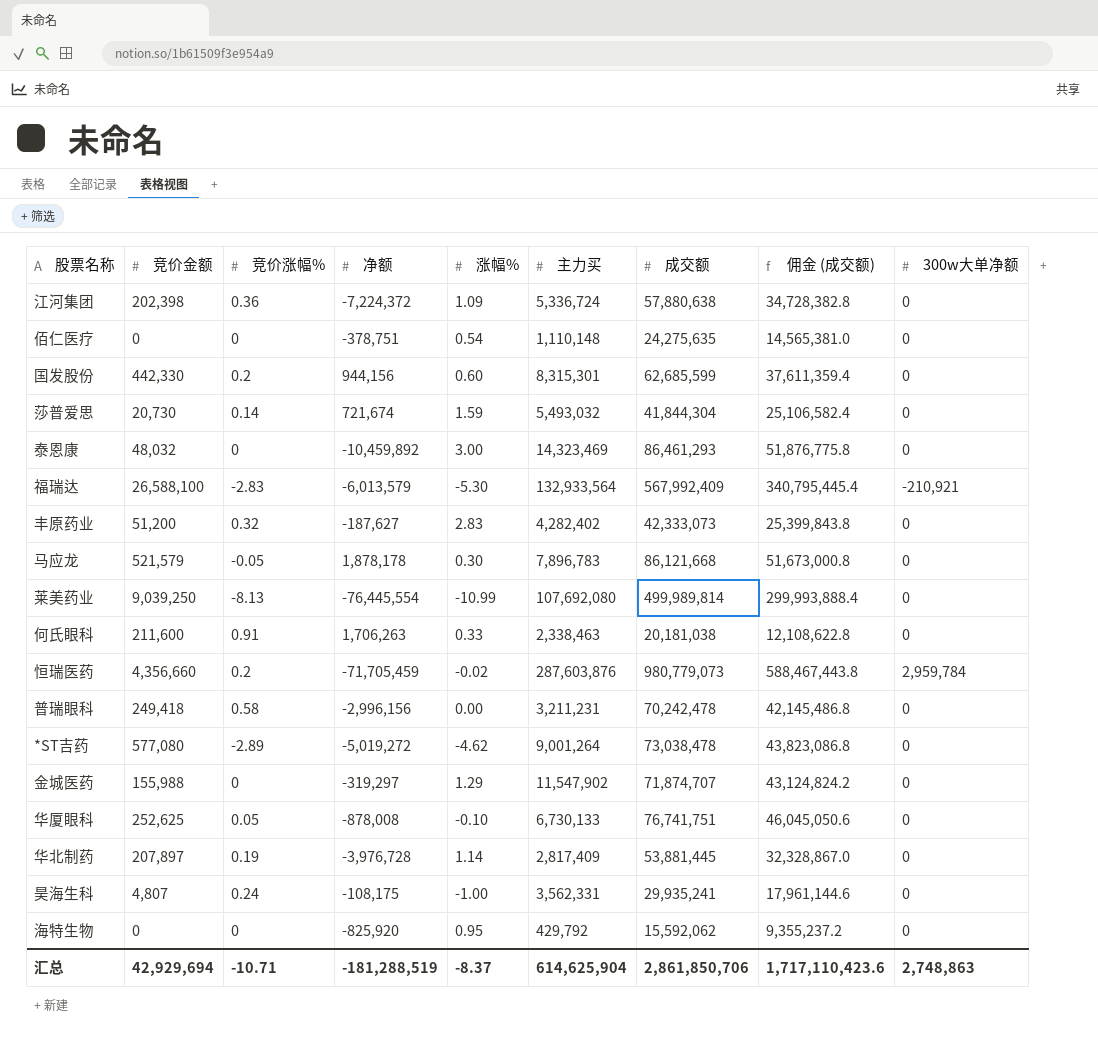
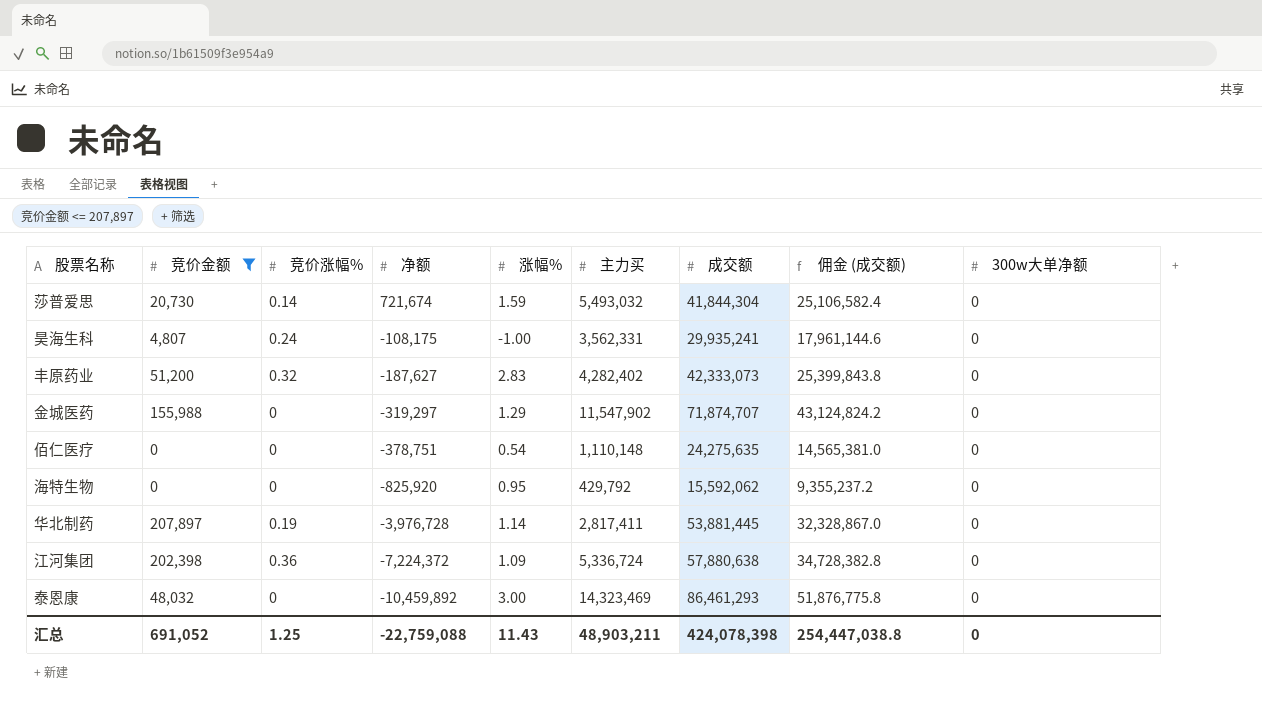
filter: none -> 竞价金额 <= 207,897
row order: none -> 净额 descending
华北制药 | 主力买: 2,817,409 -> 2,817,411
汇总 | 竞价金额: 42,929,694 -> 691,052
汇总 | 竞价涨幅%: -10.71 -> 1.25
汇总 | 净额: -181,288,519 -> -22,759,088
汇总 | 涨幅%: -8.37 -> 11.43
汇总 | 主力买: 614,625,904 -> 48,903,211
汇总 | 成交额: 2,861,850,706 -> 424,078,398
汇总 | 佣金 (成交额): 1,717,110,423.6 -> 254,447,038.8
汇总 | 300w大单净额: 2,748,863 -> 0

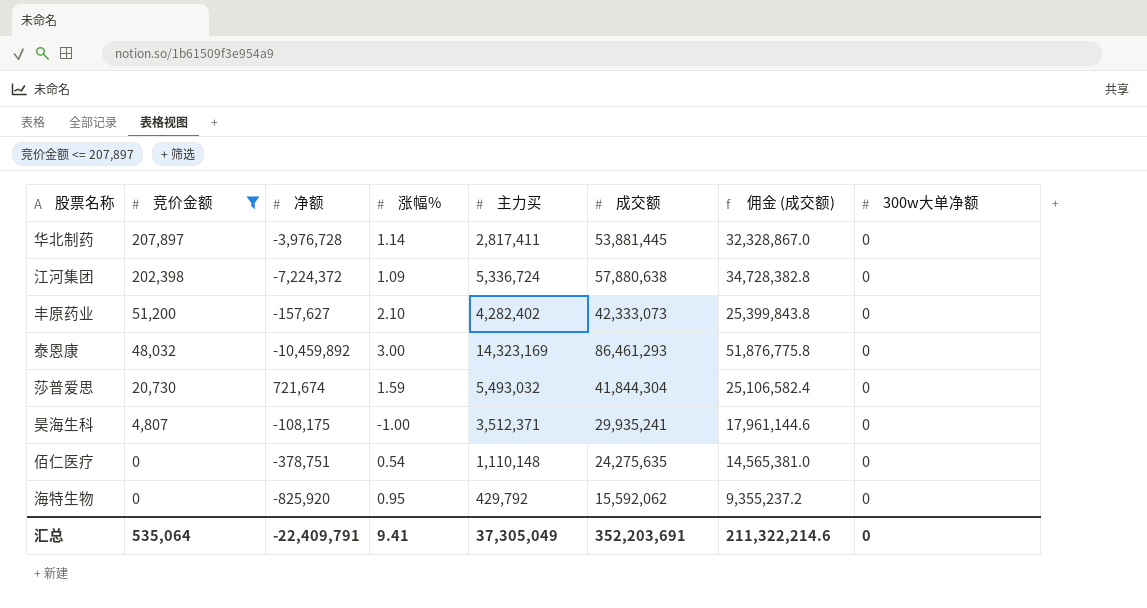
row order: 净额 descending -> 竞价金额 descending
column 竞价涨幅% | position: 3 -> none
row 金城医药: 155,988 | 0 | -319,297 | 1.29 | 11,547,902 | 71,874,707 | 43,124,824.2 | 0 -> none
丰原药业 | 净额: -187,627 -> -157,627
丰原药业 | 涨幅%: 2.83 -> 2.10
泰恩康 | 主力买: 14,323,469 -> 14,323,169
昊海生科 | 主力买: 3,562,331 -> 3,512,371
汇总 | 竞价金额: 691,052 -> 535,064
汇总 | 净额: -22,759,088 -> -22,409,791
汇总 | 涨幅%: 11.43 -> 9.41
汇总 | 主力买: 48,903,211 -> 37,305,049
汇总 | 成交额: 424,078,398 -> 352,203,691
汇总 | 佣金 (成交额): 254,447,038.8 -> 211,322,214.6

